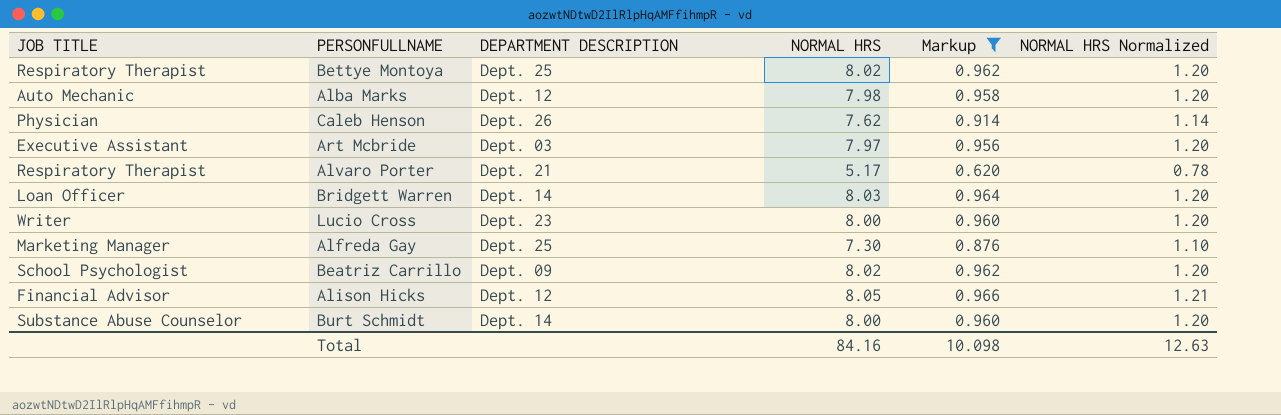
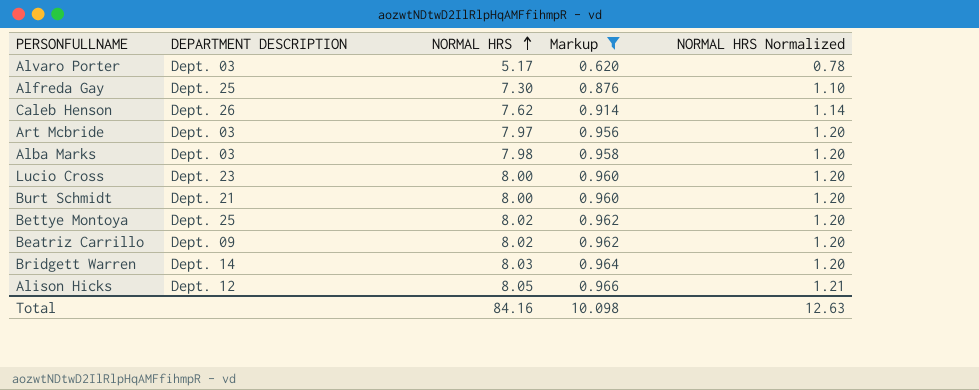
row order: none -> NORMAL HRS ascending
column JOB TITLE | position: 1 -> none
Alvaro Porter | DEPARTMENT DESCRIPTION: Dept. 21 -> Dept. 03
Alba Marks | DEPARTMENT DESCRIPTION: Dept. 12 -> Dept. 03
Burt Schmidt | DEPARTMENT DESCRIPTION: Dept. 14 -> Dept. 21

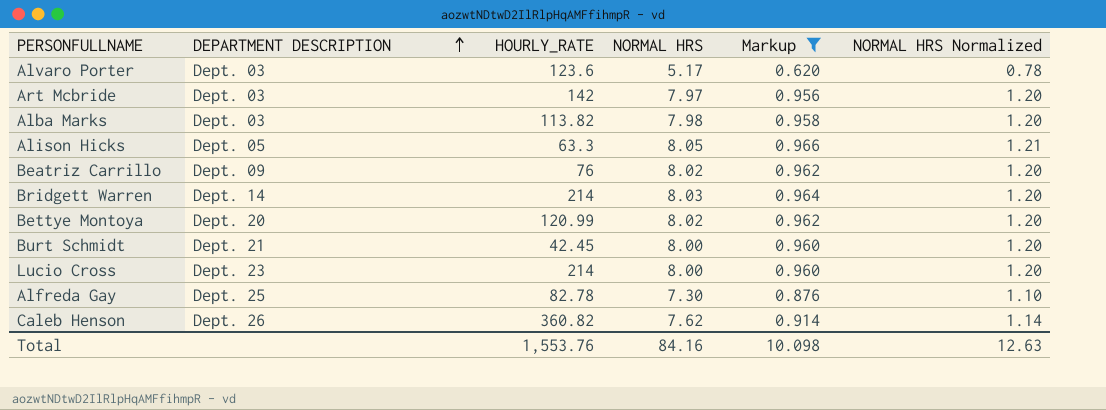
row order: NORMAL HRS ascending -> DEPARTMENT DESCRIPTION ascending
column HOURLY_RATE | position: none -> 3
Alison Hicks | DEPARTMENT DESCRIPTION: Dept. 12 -> Dept. 05
Bettye Montoya | DEPARTMENT DESCRIPTION: Dept. 25 -> Dept. 20

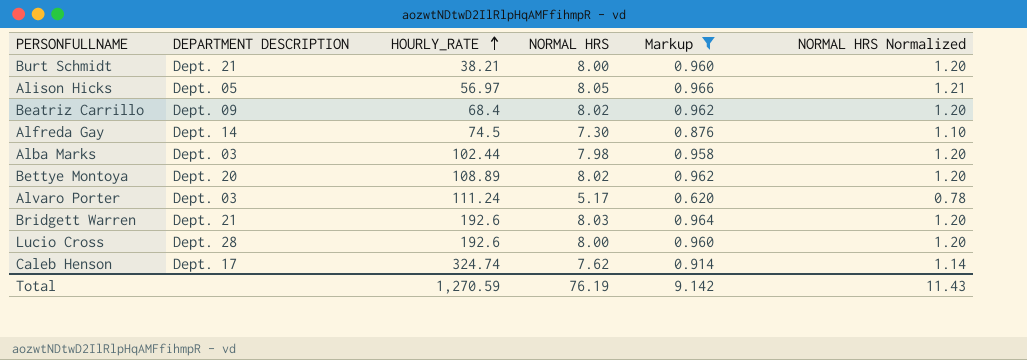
row order: DEPARTMENT DESCRIPTION ascending -> HOURLY_RATE ascending
row Art Mcbride: Dept. 03 | 142 | 7.97 | 0.956 | 1.20 -> none
Burt Schmidt | HOURLY_RATE: 42.45 -> 38.21
Alison Hicks | HOURLY_RATE: 63.3 -> 56.97
Beatriz Carrillo | HOURLY_RATE: 76 -> 68.4
Alfreda Gay | DEPARTMENT DESCRIPTION: Dept. 25 -> Dept. 14
Alfreda Gay | HOURLY_RATE: 82.78 -> 74.5
Alba Marks | HOURLY_RATE: 113.82 -> 102.44
Bettye Montoya | HOURLY_RATE: 120.99 -> 108.89
Alvaro Porter | HOURLY_RATE: 123.6 -> 111.24
Bridgett Warren | DEPARTMENT DESCRIPTION: Dept. 14 -> Dept. 21
Bridgett Warren | HOURLY_RATE: 214 -> 192.6
Lucio Cross | DEPARTMENT DESCRIPTION: Dept. 23 -> Dept. 28
Lucio Cross | HOURLY_RATE: 214 -> 192.6
Caleb Henson | DEPARTMENT DESCRIPTION: Dept. 26 -> Dept. 17
Caleb Henson | HOURLY_RATE: 360.82 -> 324.74
Total | HOURLY_RATE: 1,553.76 -> 1,270.59
Total | NORMAL HRS: 84.16 -> 76.19
Total | Markup: 10.098 -> 9.142
Total | NORMAL HRS Normalized: 12.63 -> 11.43

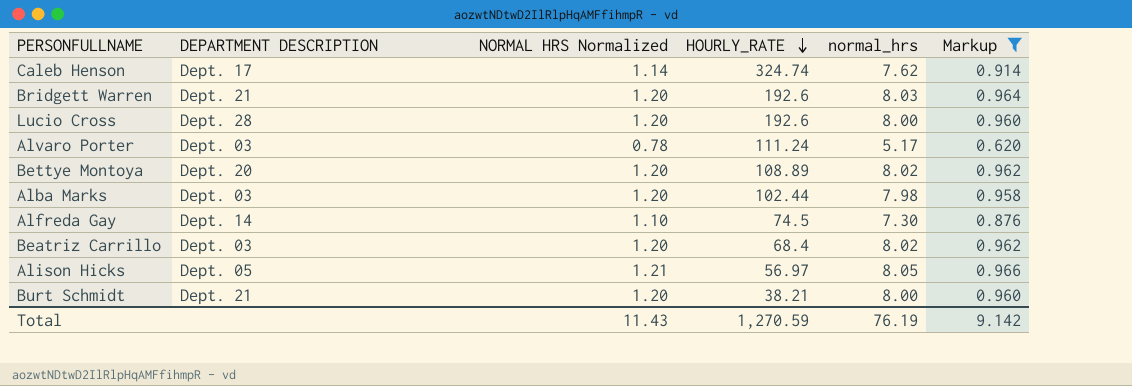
row order: HOURLY_RATE ascending -> HOURLY_RATE descending
column NORMAL HRS Normalized | position: 6 -> 3
column name: NORMAL HRS -> normal_hrs
Beatriz Carrillo | DEPARTMENT DESCRIPTION: Dept. 09 -> Dept. 03

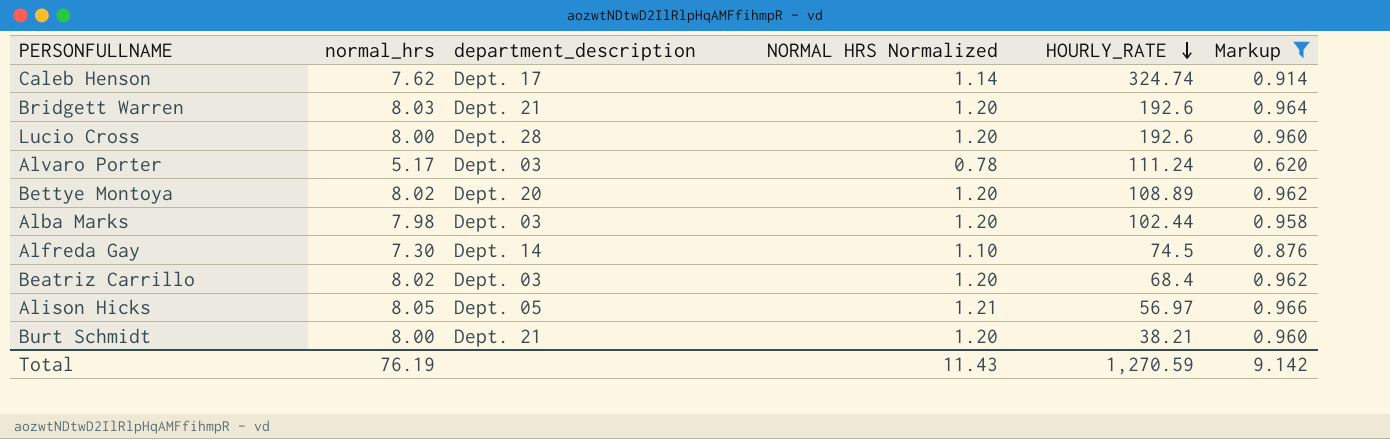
column normal_hrs | position: 5 -> 2
column name: DEPARTMENT DESCRIPTION -> department_description

